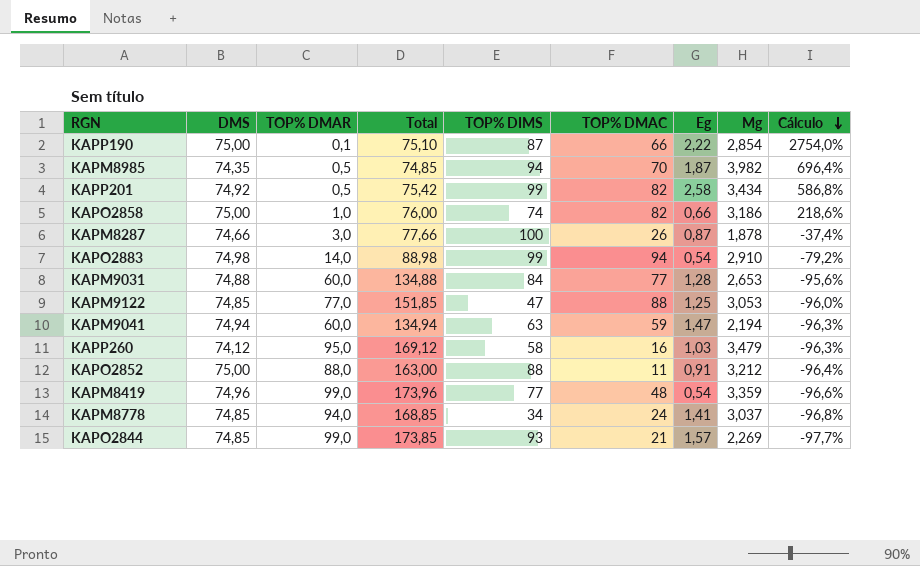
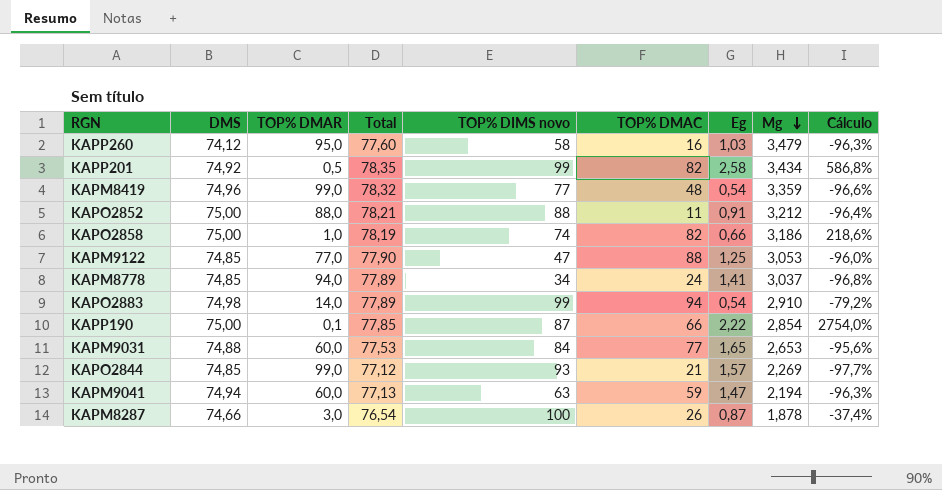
row order: Cálculo descending -> Mg descending
column Total | formula: [DMS] + [TOP% DMAR] -> [DMS] + [Mg]
column name: TOP% DIMS -> TOP% DIMS novo
row KAPM8985: 74,35 | 0,5 | 74,85 | 94 | 70 | 1,87 | 3,982 | 696,4% -> none
KAPM9031 | Eg: 1,28 -> 1,65

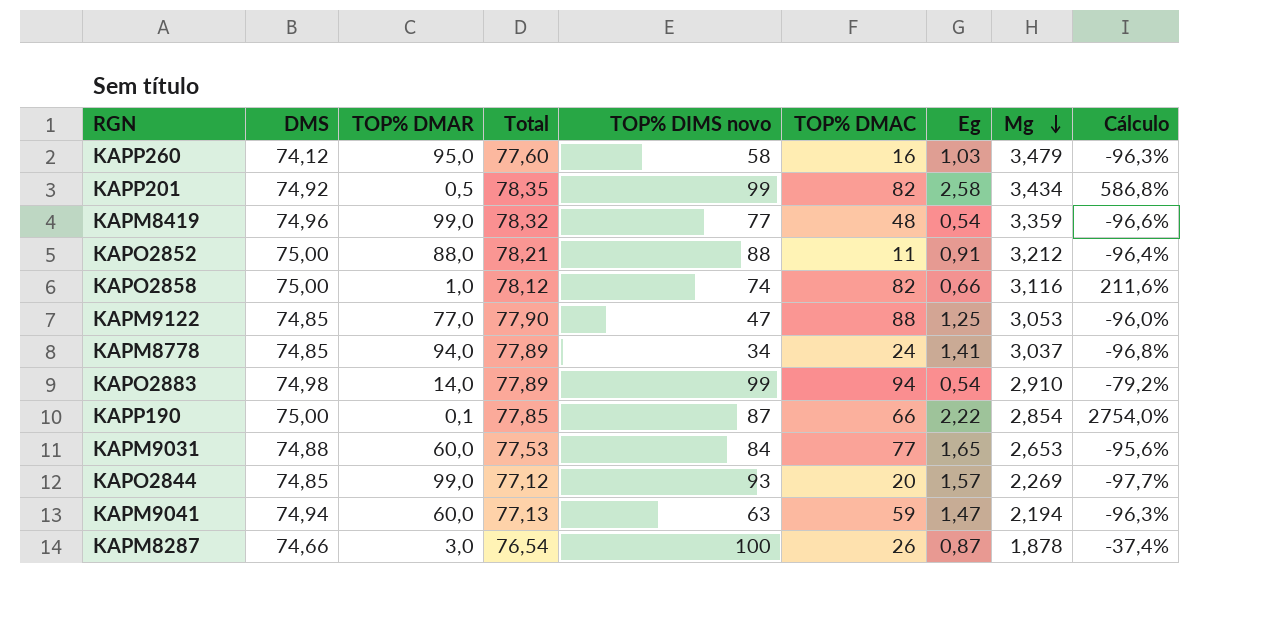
KAPO2858 | Total: 78,19 -> 78,12
KAPO2858 | Mg: 3,186 -> 3,116
KAPO2858 | Cálculo: 218,6% -> 211,6%
KAPO2844 | TOP% DMAC: 21 -> 20

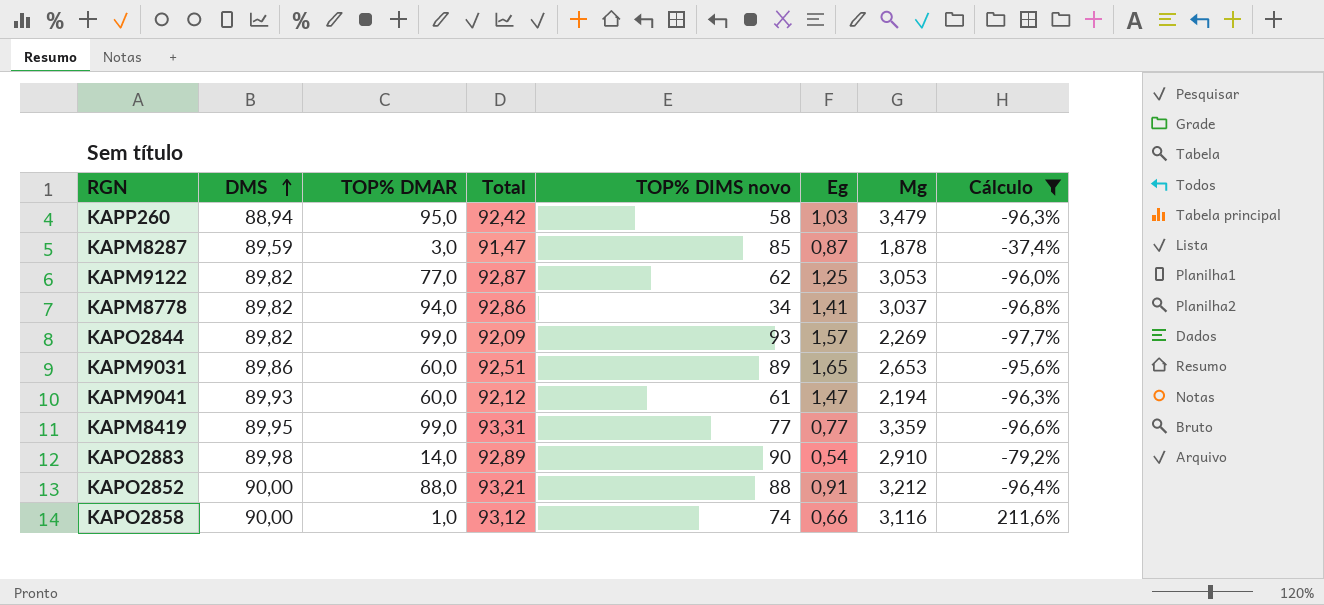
filter: none -> Cálculo <= 211,6%
row order: Mg descending -> DMS ascending
column TOP% DMAC | position: 6 -> none
KAPP260 | DMS: 74,12 -> 88,94
KAPP260 | Total: 77,60 -> 92,42
KAPM8287 | DMS: 74,66 -> 89,59
KAPM8287 | Total: 76,54 -> 91,47
KAPM8287 | TOP% DIMS novo: 100 -> 85
KAPM9122 | DMS: 74,85 -> 89,82
KAPM9122 | Total: 77,90 -> 92,87
KAPM9122 | TOP% DIMS novo: 47 -> 62
KAPM8778 | DMS: 74,85 -> 89,82
KAPM8778 | Total: 77,89 -> 92,86
KAPO2844 | DMS: 74,85 -> 89,82
KAPO2844 | Total: 77,12 -> 92,09
KAPM9031 | DMS: 74,88 -> 89,86
KAPM9031 | Total: 77,53 -> 92,51
KAPM9031 | TOP% DIMS novo: 84 -> 89
KAPM9041 | DMS: 74,94 -> 89,93
KAPM9041 | Total: 77,13 -> 92,12
KAPM9041 | TOP% DIMS novo: 63 -> 61
KAPM8419 | DMS: 74,96 -> 89,95
KAPM8419 | Total: 78,32 -> 93,31
KAPM8419 | Eg: 0,54 -> 0,77
KAPO2883 | DMS: 74,98 -> 89,98
KAPO2883 | Total: 77,89 -> 92,89
KAPO2883 | TOP% DIMS novo: 99 -> 90
KAPO2852 | DMS: 75,00 -> 90,00
KAPO2852 | Total: 78,21 -> 93,21
KAPO2858 | DMS: 75,00 -> 90,00
KAPO2858 | Total: 78,12 -> 93,12

